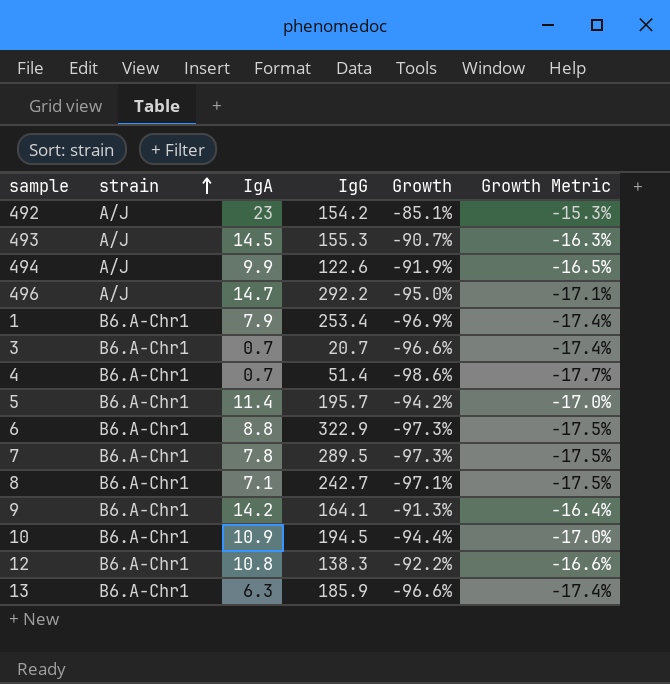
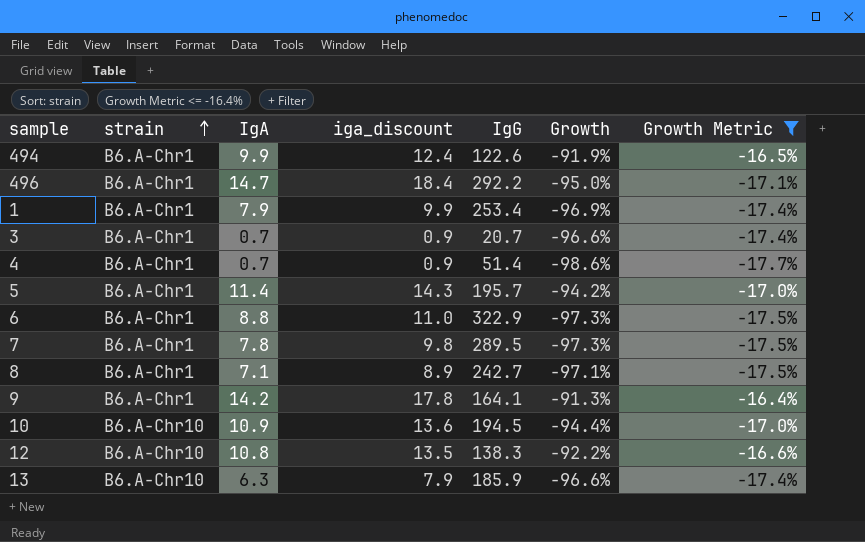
filter: none -> Growth Metric <= -16.4%
column iga_discount | formula: none -> [IgA] * 1.25
494 | strain: A/J -> B6.A-Chr1
496 | strain: A/J -> B6.A-Chr1
10 | strain: B6.A-Chr1 -> B6.A-Chr10
12 | strain: B6.A-Chr1 -> B6.A-Chr10
13 | strain: B6.A-Chr1 -> B6.A-Chr10

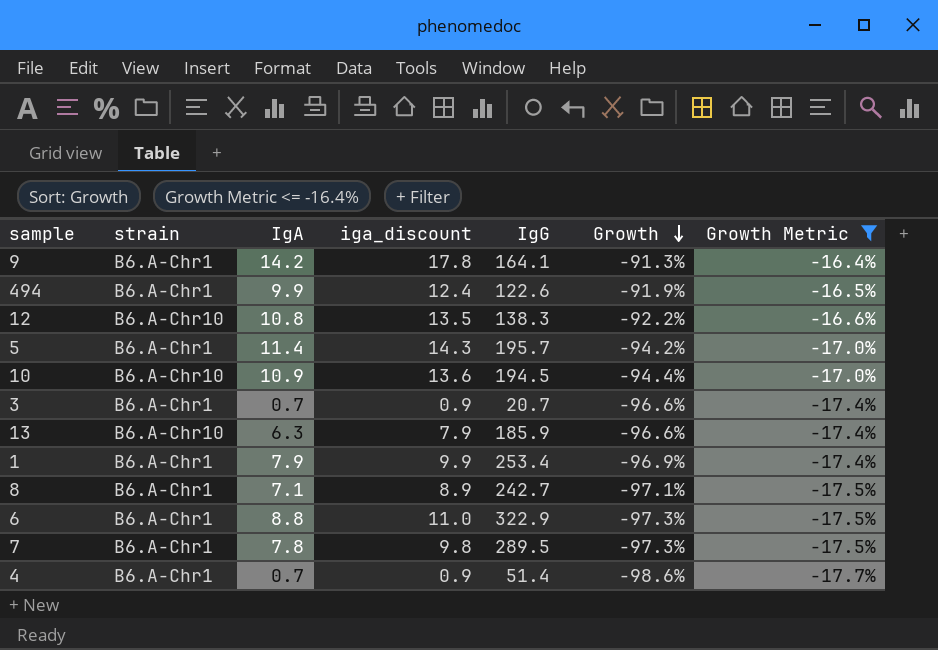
row order: strain ascending -> Growth descending
row 496: B6.A-Chr1 | 14.7 | 18.4 | 292.2 | -95.0% | -17.1% -> none

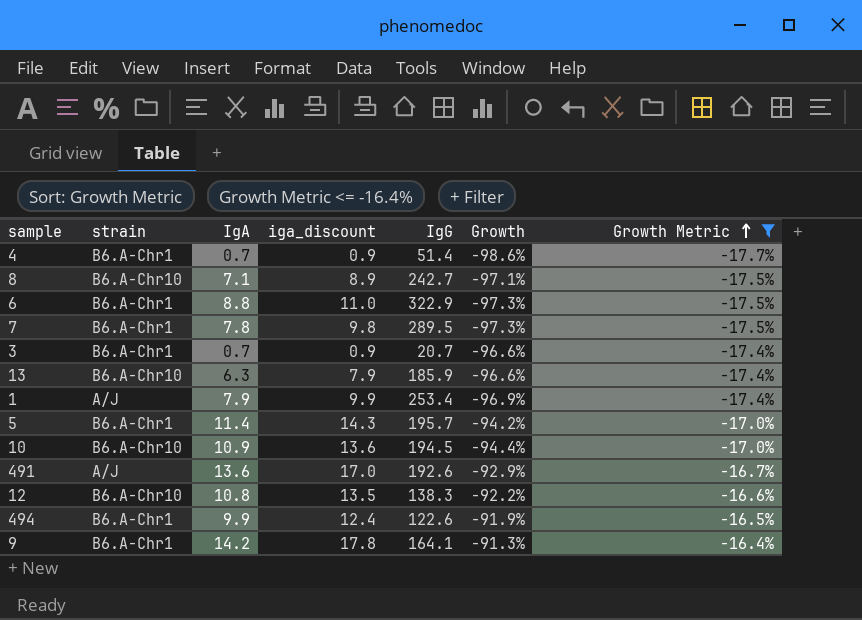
row order: Growth descending -> Growth Metric ascending
8 | strain: B6.A-Chr1 -> B6.A-Chr10
1 | strain: B6.A-Chr1 -> A/J
row 491: none -> A/J | 13.6 | 17.0 | 192.6 | -92.9% | -16.7%

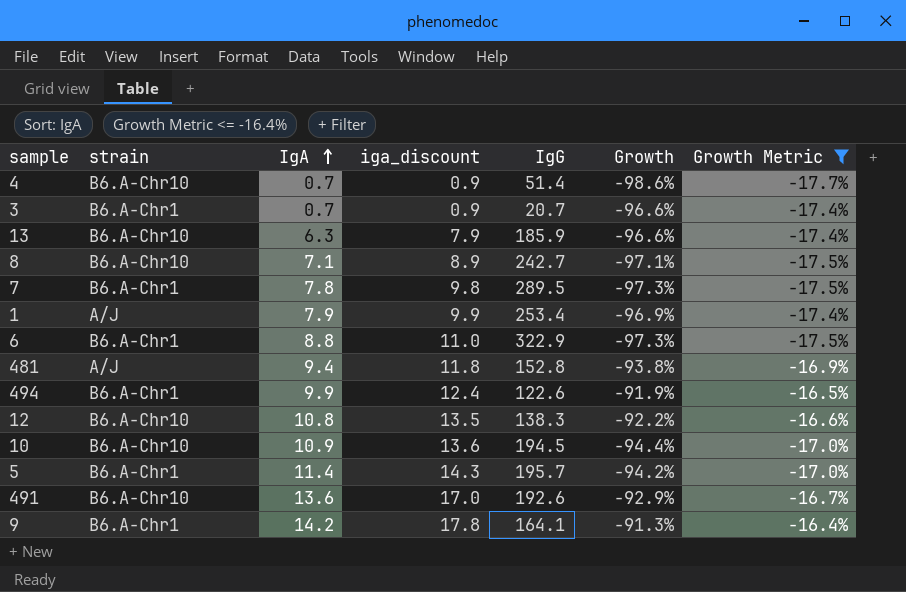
row order: Growth Metric ascending -> IgA ascending
4 | strain: B6.A-Chr1 -> B6.A-Chr10
row 481: none -> A/J | 9.4 | 11.8 | 152.8 | -93.8% | -16.9%
491 | strain: A/J -> B6.A-Chr10

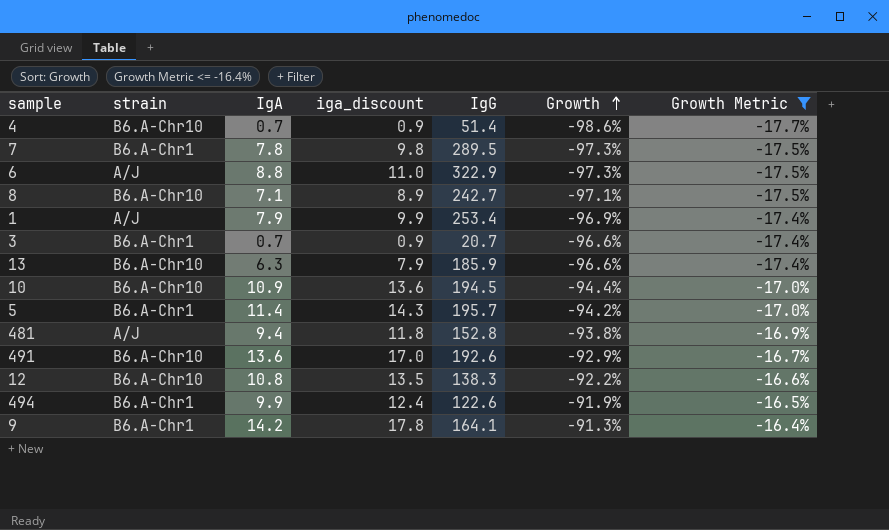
row order: IgA ascending -> Growth ascending
6 | strain: B6.A-Chr1 -> A/J

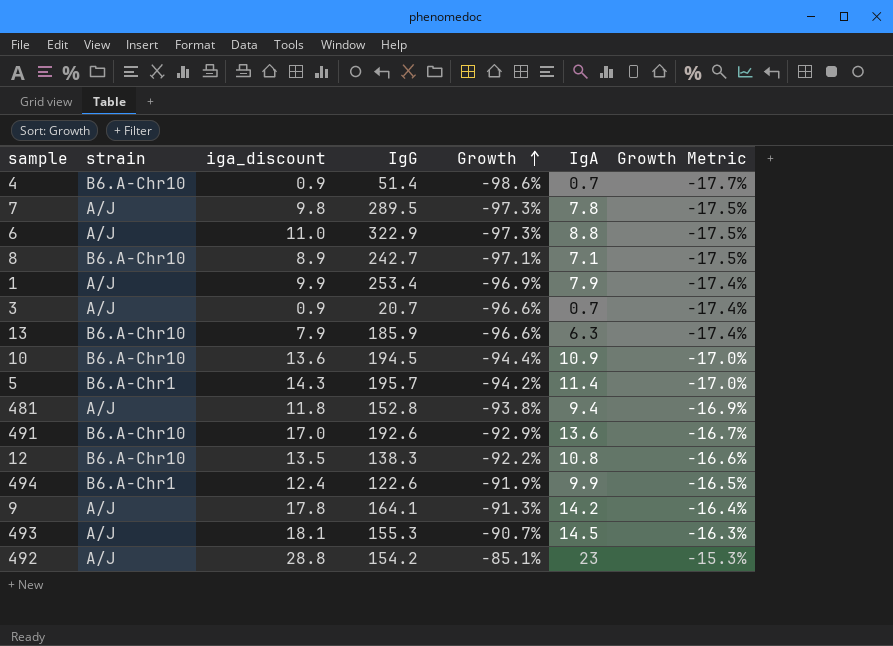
filter: Growth Metric <= -16.4% -> none
column IgA | position: 3 -> 6
7 | strain: B6.A-Chr1 -> A/J
3 | strain: B6.A-Chr1 -> A/J
9 | strain: B6.A-Chr1 -> A/J

